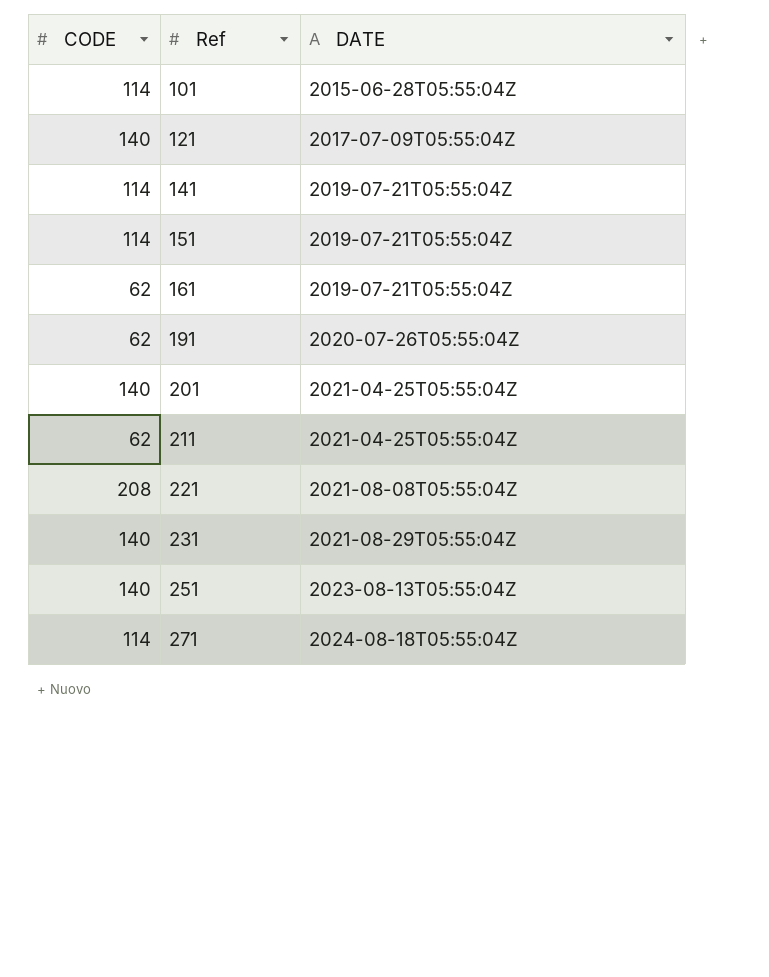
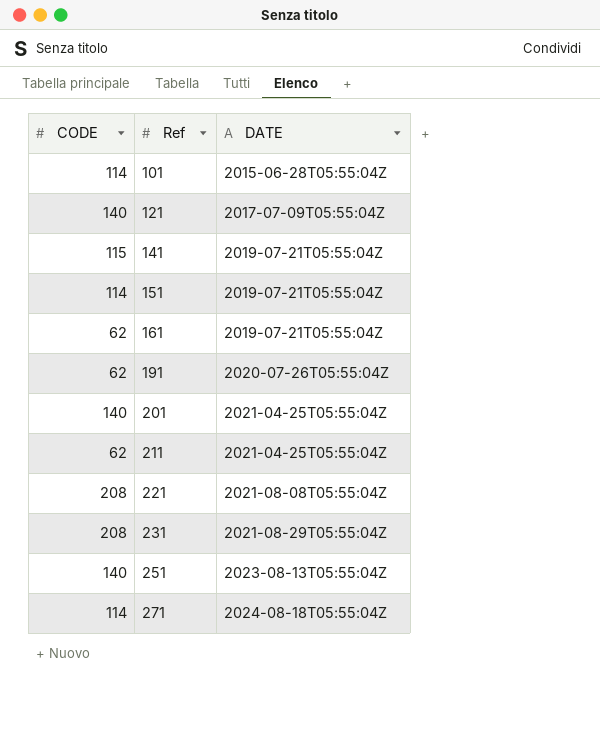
141 | CODE: 114 -> 115
231 | CODE: 140 -> 208

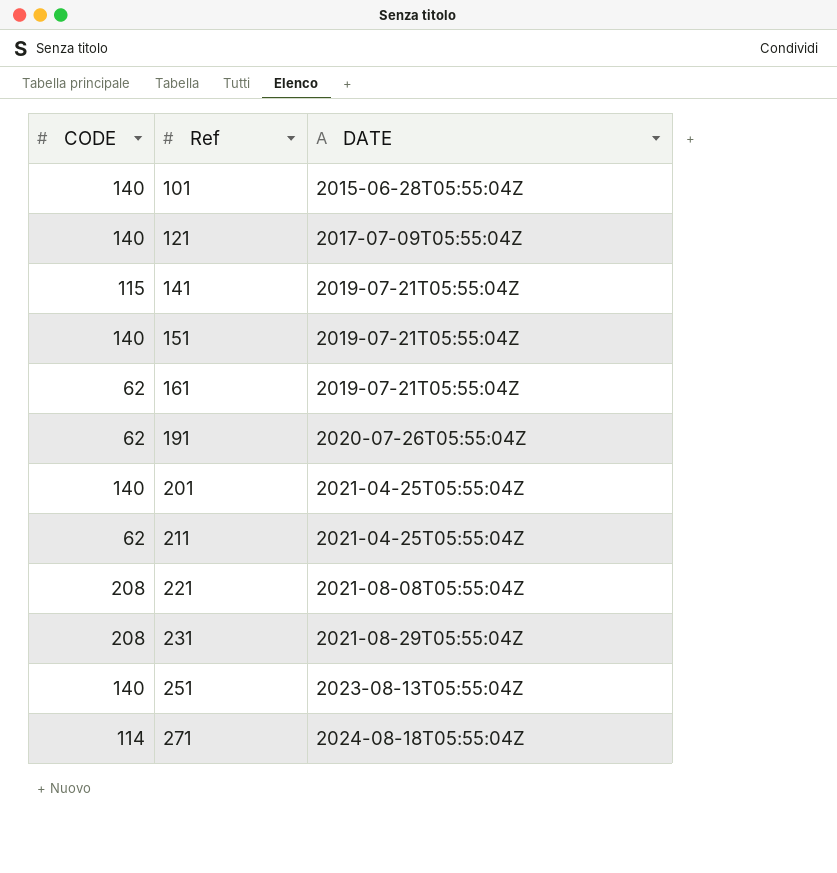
101 | CODE: 114 -> 140
151 | CODE: 114 -> 140

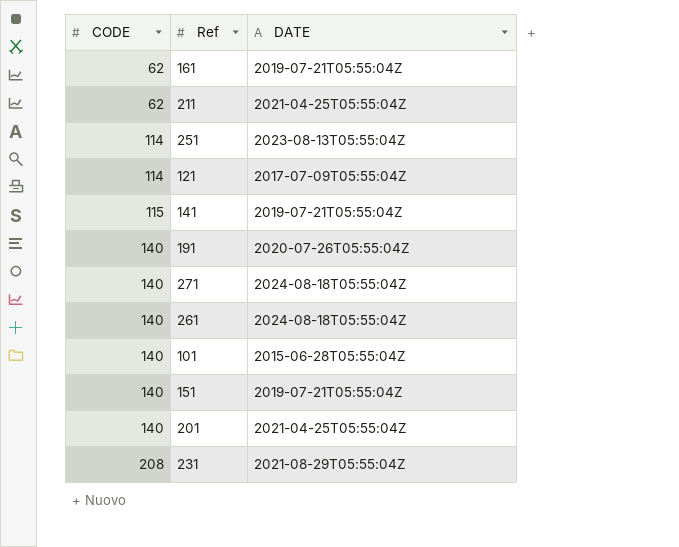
row order: Ref ascending -> CODE ascending
row 221: 208 | 2021-08-08T05:55:04Z -> none
251 | CODE: 140 -> 114
121 | CODE: 140 -> 114
191 | CODE: 62 -> 140
271 | CODE: 114 -> 140
row 261: none -> 140 | 2024-08-18T05:55:04Z

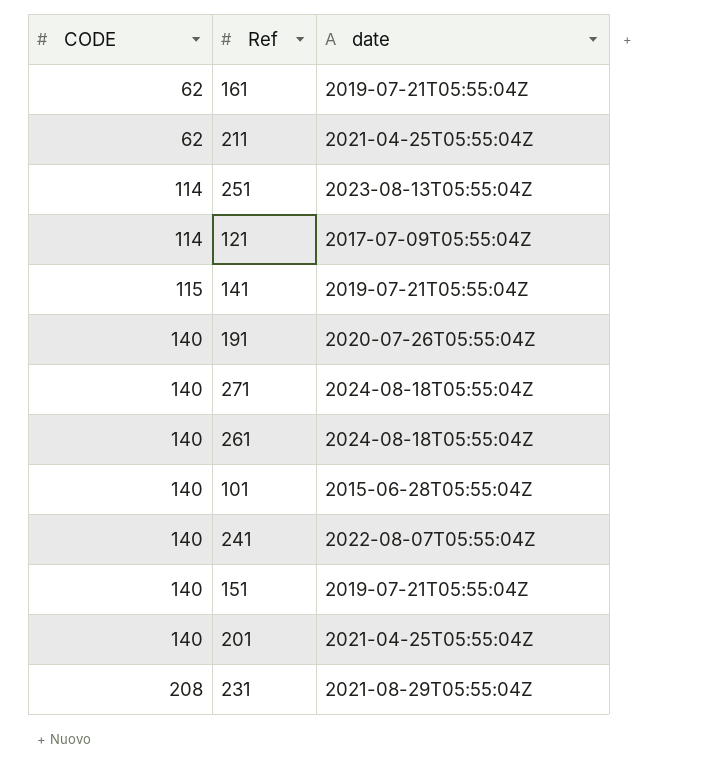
column name: DATE -> date
row 241: none -> 140 | 2022-08-07T05:55:04Z

